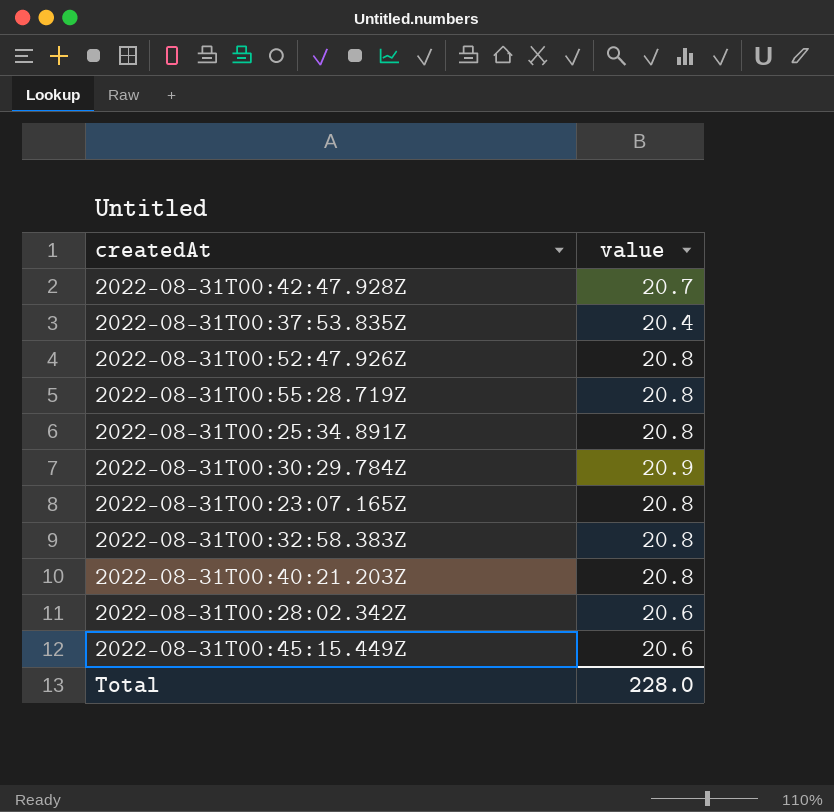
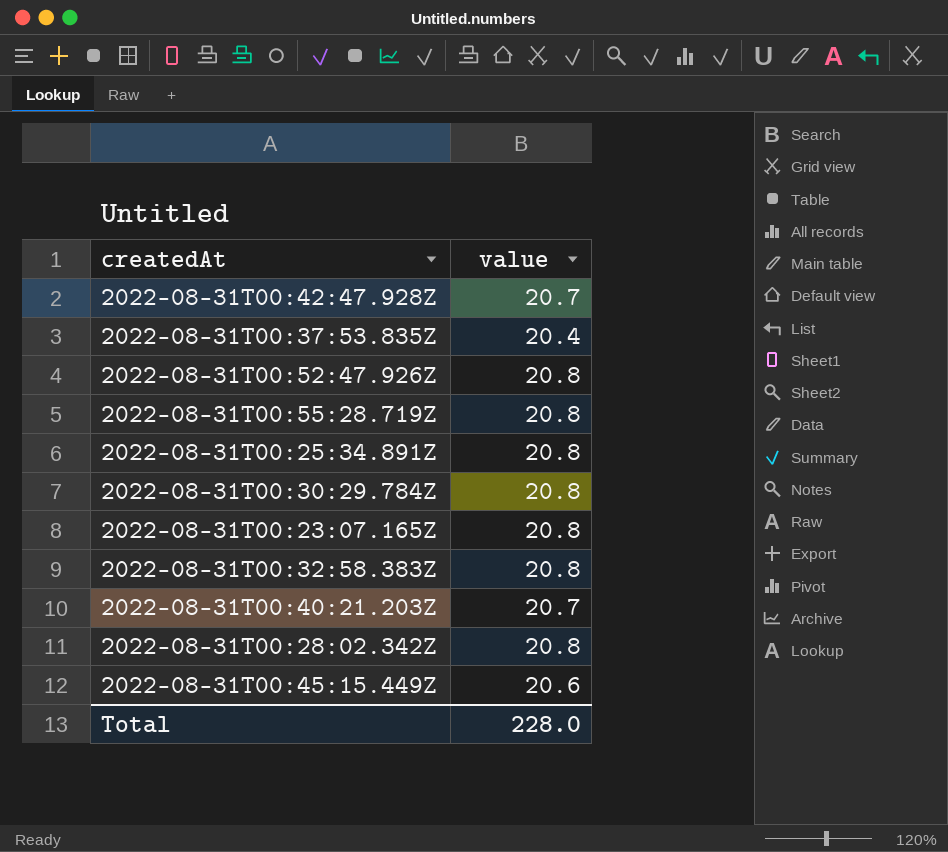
2022-08-31T00:30:29.784Z | value: 20.9 -> 20.8
2022-08-31T00:40:21.203Z | value: 20.8 -> 20.7
2022-08-31T00:28:02.342Z | value: 20.6 -> 20.8

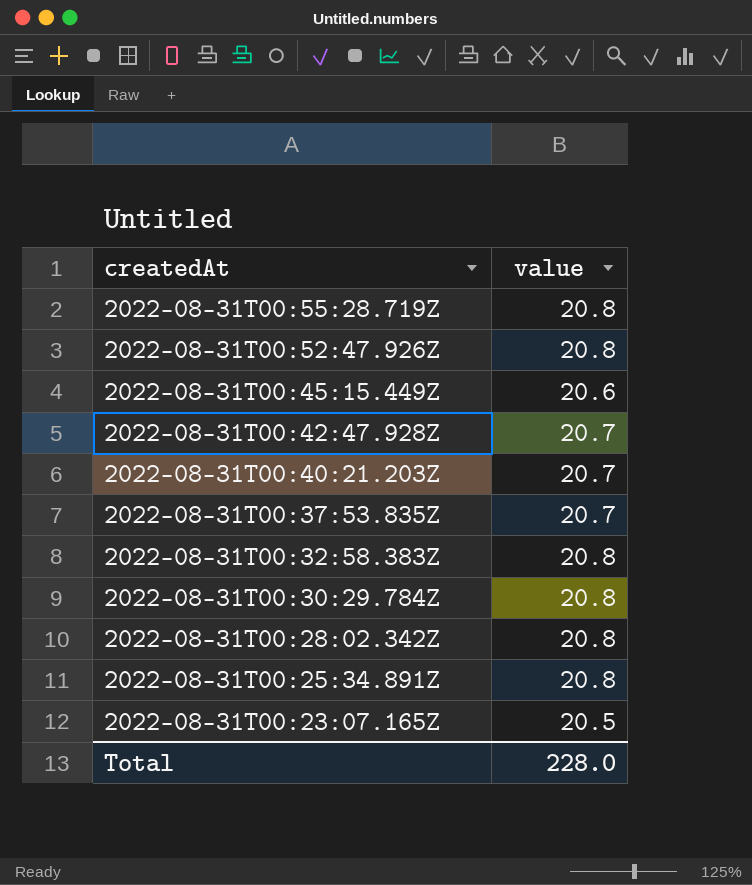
row order: none -> createdAt descending
2022-08-31T00:37:53.835Z | value: 20.4 -> 20.7
2022-08-31T00:23:07.165Z | value: 20.8 -> 20.5

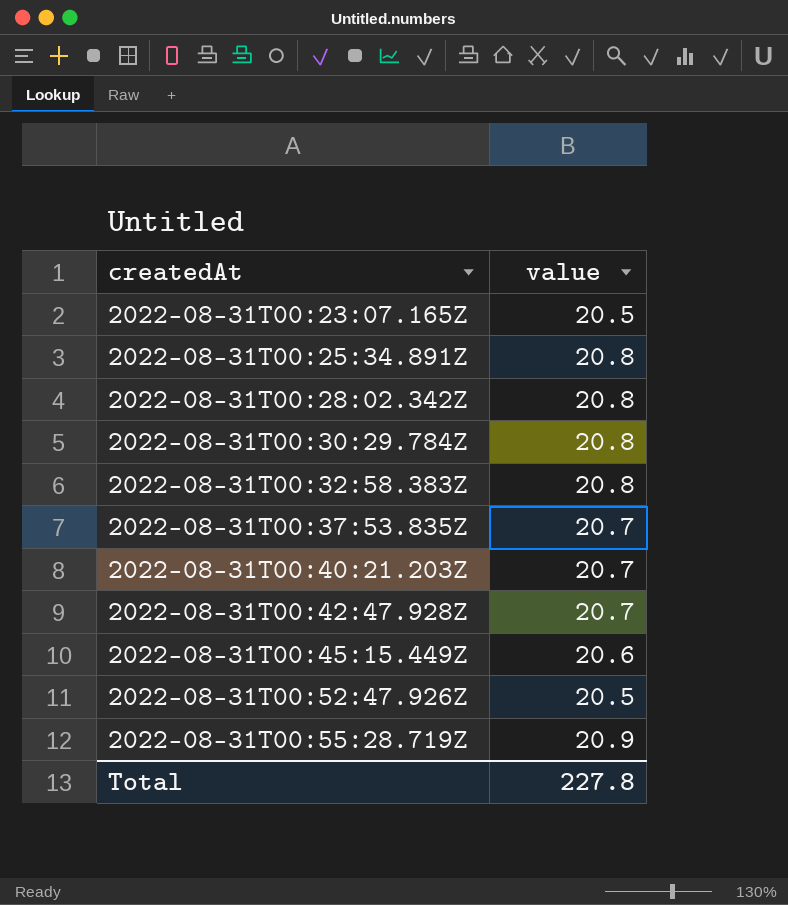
row order: createdAt descending -> createdAt ascending
2022-08-31T00:52:47.926Z | value: 20.8 -> 20.5
2022-08-31T00:55:28.719Z | value: 20.8 -> 20.9
Total | value: 228.0 -> 227.8

